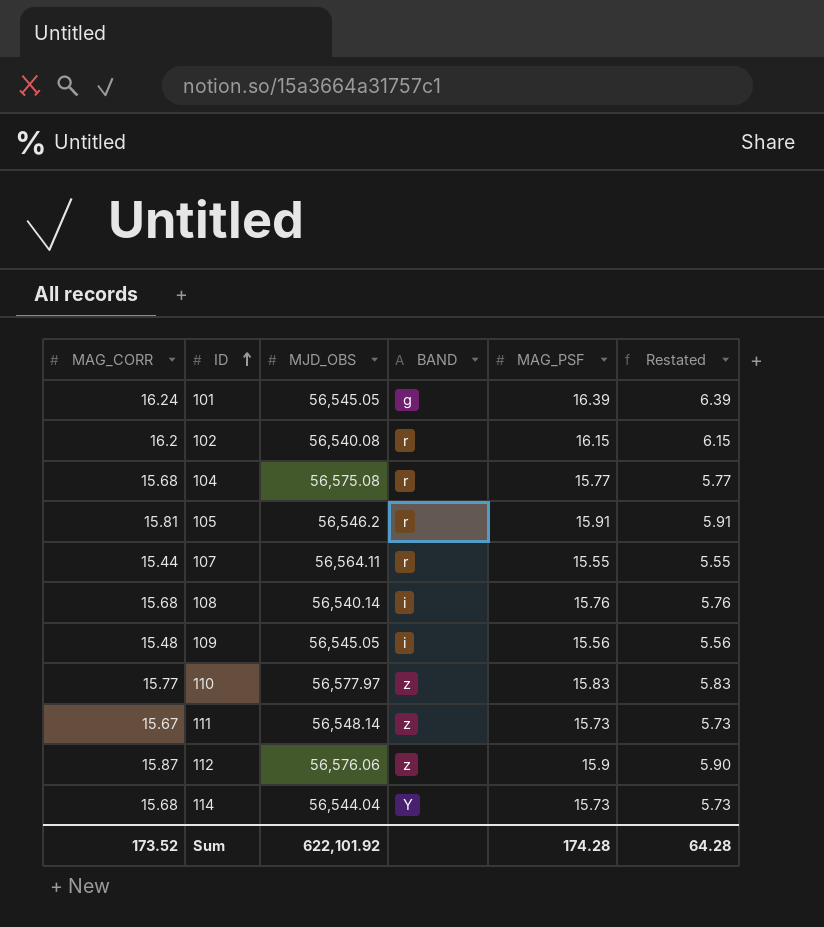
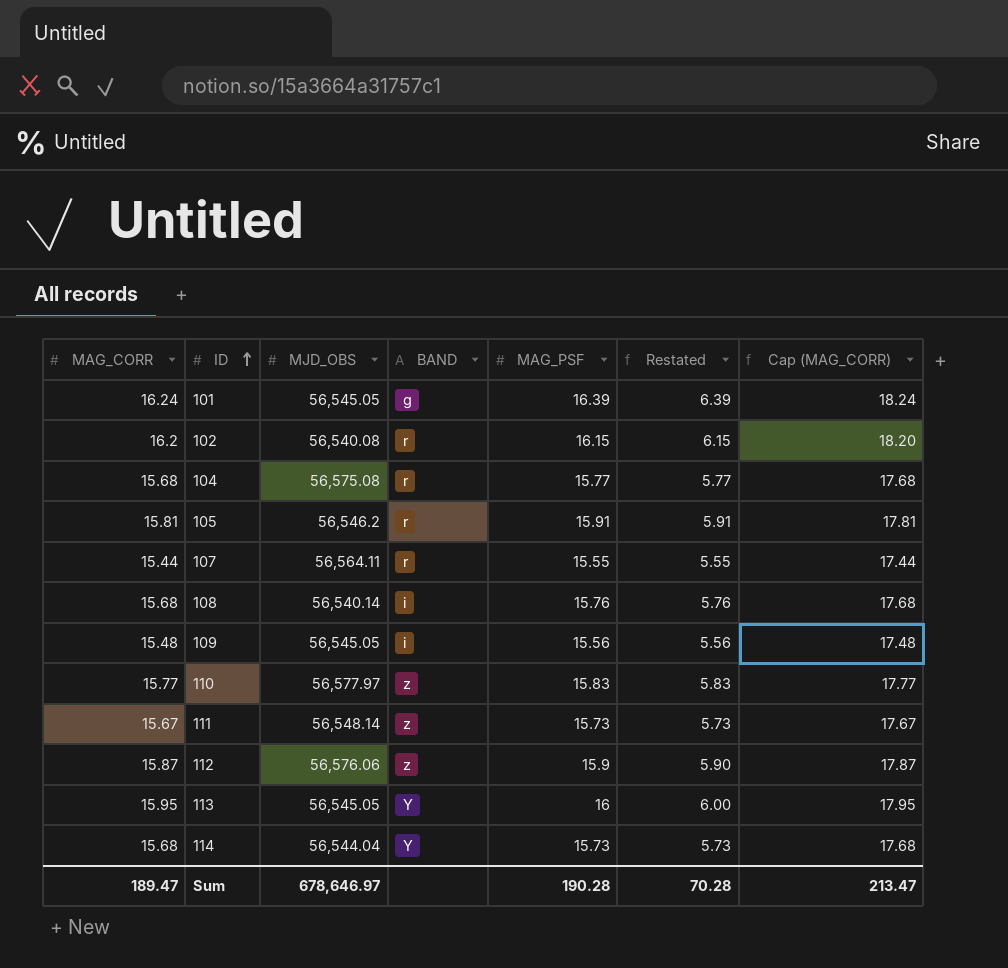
column Cap (MAG_CORR) | formula: none -> [MAG_CORR] + 2
row 113: none -> 15.95 | 56,545.05 | Y | 16 | 6.00 | 17.95
Sum | MAG_CORR: 173.52 -> 189.47
Sum | MJD_OBS: 622,101.92 -> 678,646.97
Sum | MAG_PSF: 174.28 -> 190.28
Sum | Restated: 64.28 -> 70.28

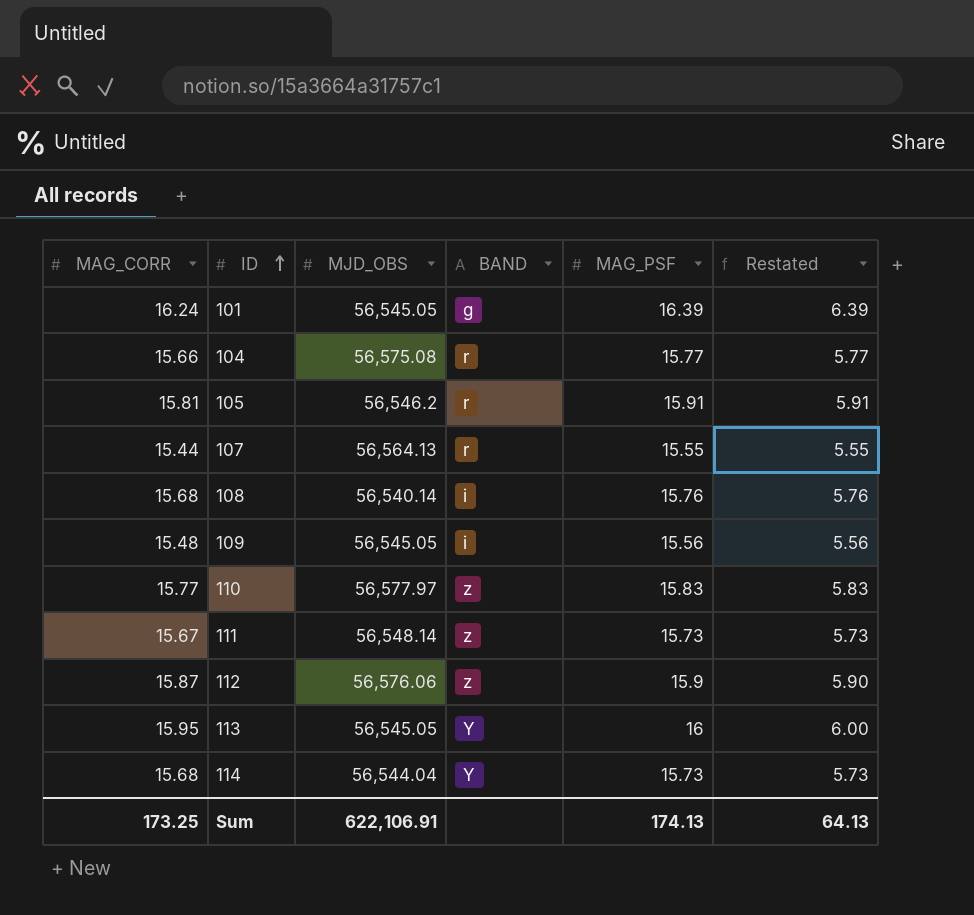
column Cap (MAG_CORR) | formula: [MAG_CORR] + 2 -> none
row 102: 16.2 | 56,540.08 | r | 16.15 | 6.15 | 18.20 -> none
104 | MAG_CORR: 15.68 -> 15.66
107 | MJD_OBS: 56,564.11 -> 56,564.13
Sum | MAG_CORR: 189.47 -> 173.25
Sum | MJD_OBS: 678,646.97 -> 622,106.91
Sum | MAG_PSF: 190.28 -> 174.13
Sum | Restated: 70.28 -> 64.13

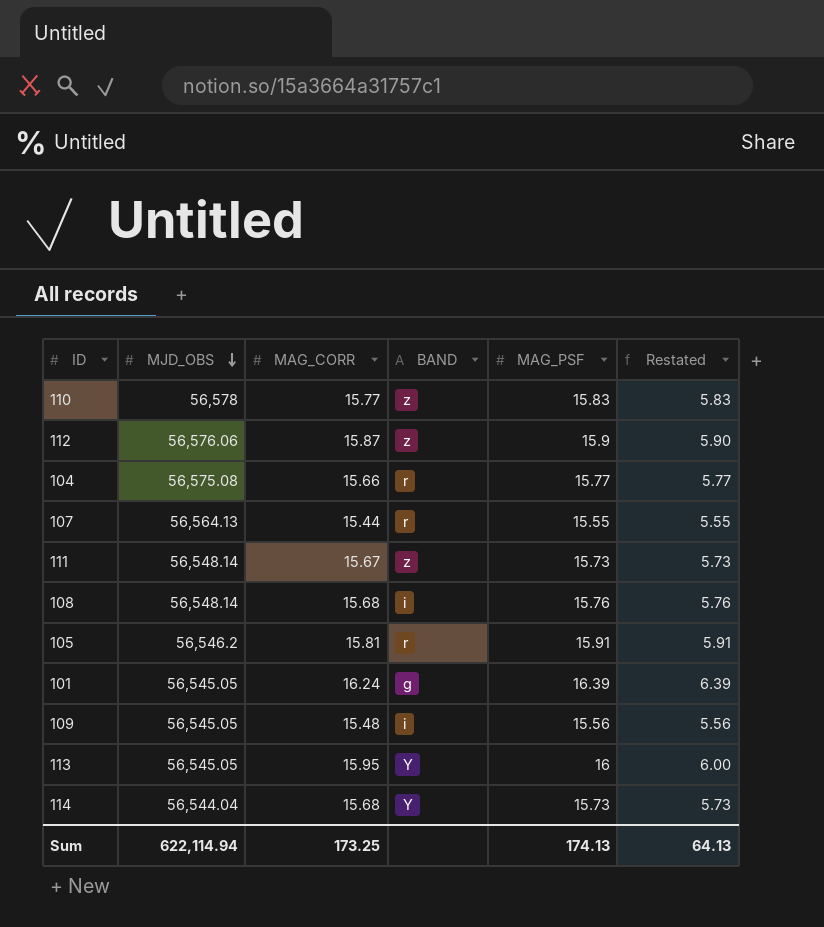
row order: ID ascending -> MJD_OBS descending
column MAG_CORR | position: 1 -> 3
110 | MJD_OBS: 56,577.97 -> 56,578
108 | MJD_OBS: 56,540.14 -> 56,548.14
Sum | MJD_OBS: 622,106.91 -> 622,114.94

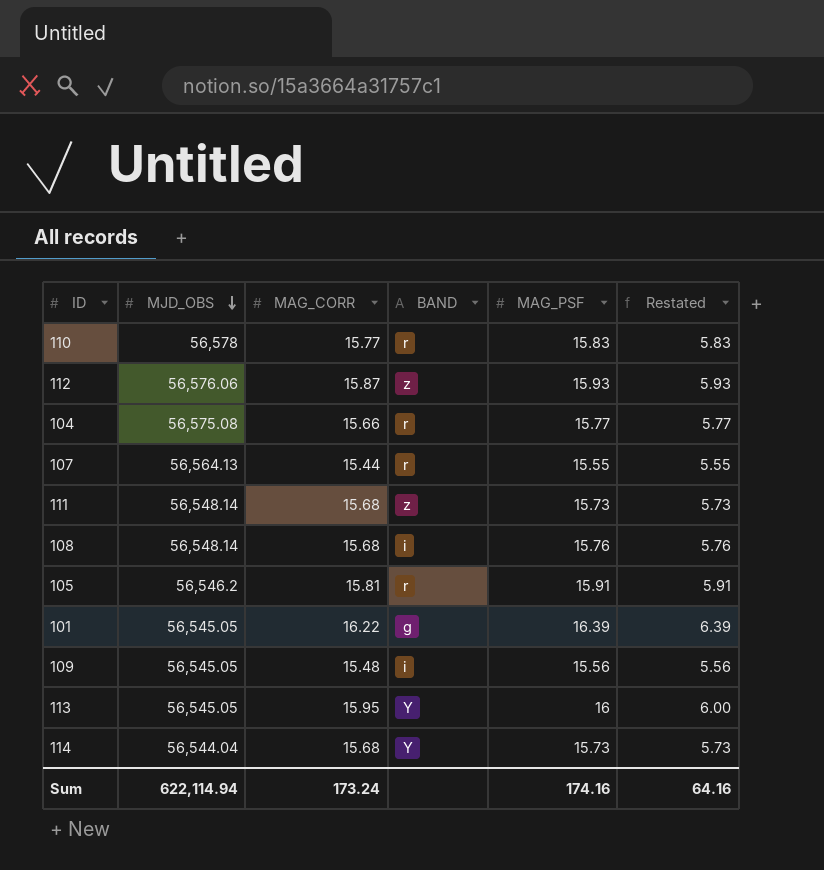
110 | BAND: z -> r
112 | MAG_PSF: 15.9 -> 15.93
112 | Restated: 5.90 -> 5.93
111 | MAG_CORR: 15.67 -> 15.68
101 | MAG_CORR: 16.24 -> 16.22
Sum | MAG_CORR: 173.25 -> 173.24
Sum | MAG_PSF: 174.13 -> 174.16
Sum | Restated: 64.13 -> 64.16

